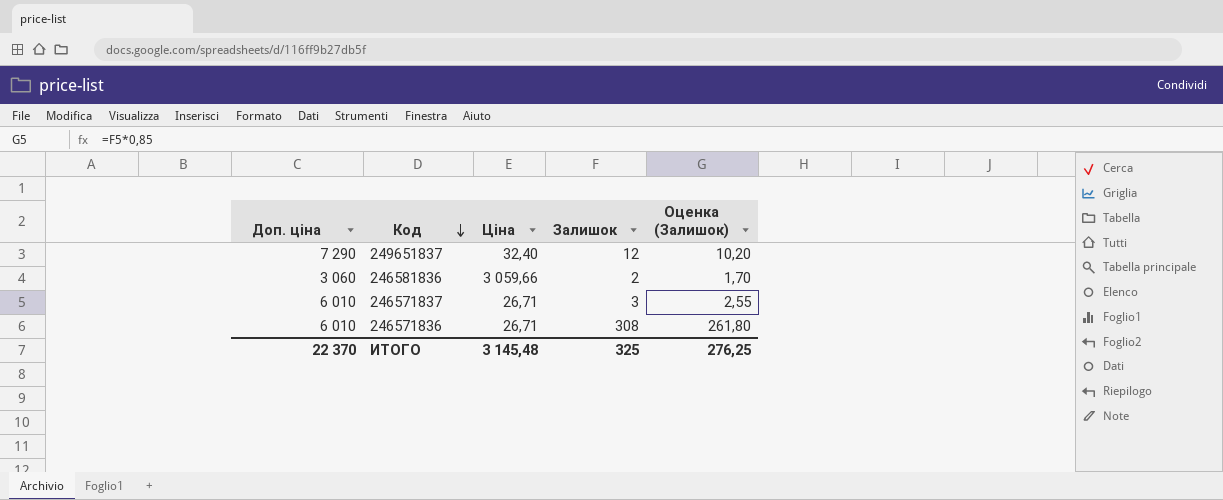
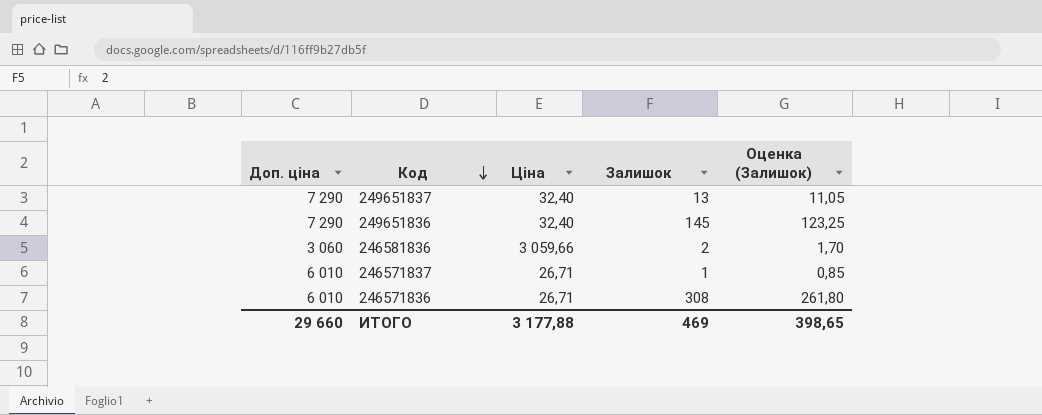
249651837 | Залишок: 12 -> 13
249651837 | Оценка (Залишок): 10,20 -> 11,05
row 249651836: none -> 7 290 | 32,40 | 145 | 123,25
246571837 | Залишок: 3 -> 1
246571837 | Оценка (Залишок): 2,55 -> 0,85
ИТОГО | Доп. ціна: 22 370 -> 29 660
ИТОГО | Ціна: 3 145,48 -> 3 177,88
ИТОГО | Залишок: 325 -> 469
ИТОГО | Оценка (Залишок): 276,25 -> 398,65

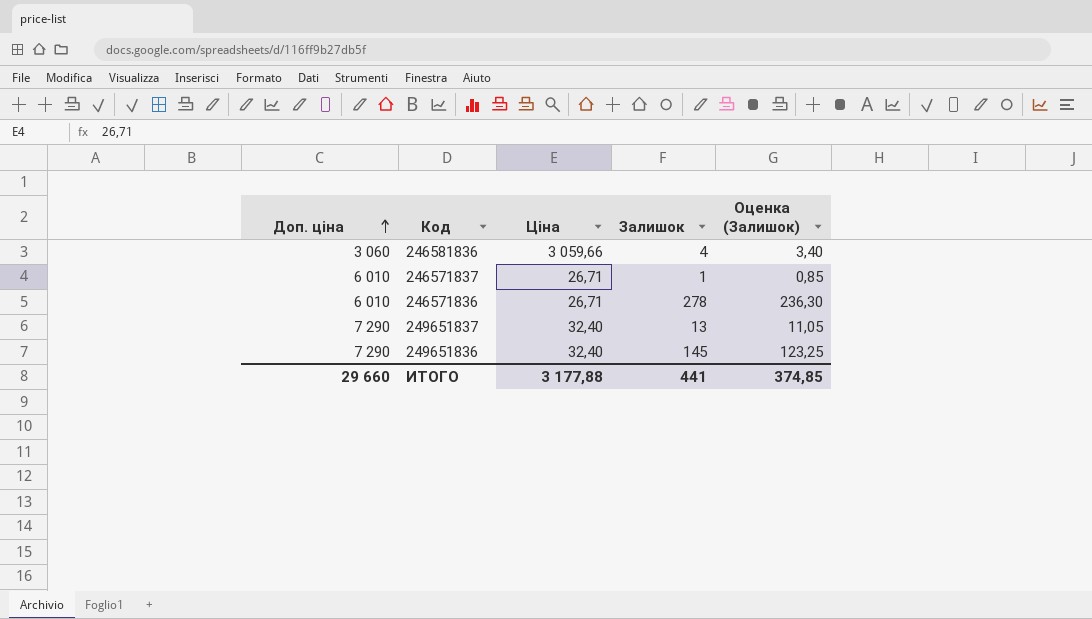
row order: Код descending -> Доп. ціна ascending
246581836 | Залишок: 2 -> 4
246581836 | Оценка (Залишок): 1,70 -> 3,40
246571836 | Залишок: 308 -> 278
246571836 | Оценка (Залишок): 261,80 -> 236,30
ИТОГО | Залишок: 469 -> 441
ИТОГО | Оценка (Залишок): 398,65 -> 374,85

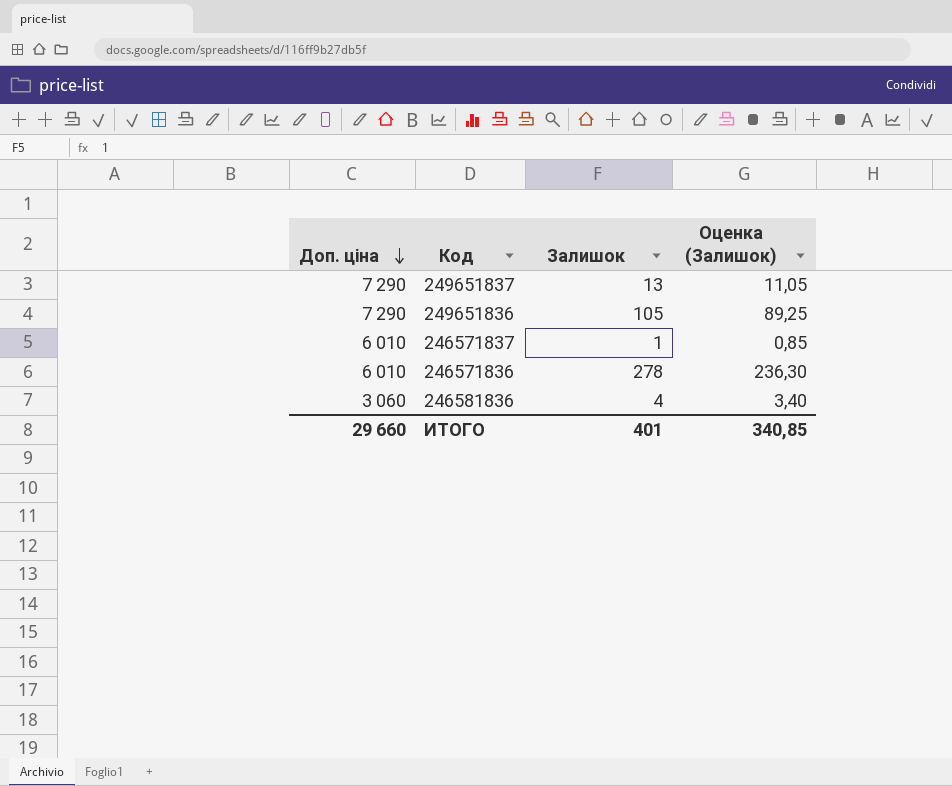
row order: Доп. ціна ascending -> Доп. ціна descending
column Ціна | position: 3 -> none
249651836 | Залишок: 145 -> 105
249651836 | Оценка (Залишок): 123,25 -> 89,25
ИТОГО | Залишок: 441 -> 401
ИТОГО | Оценка (Залишок): 374,85 -> 340,85

